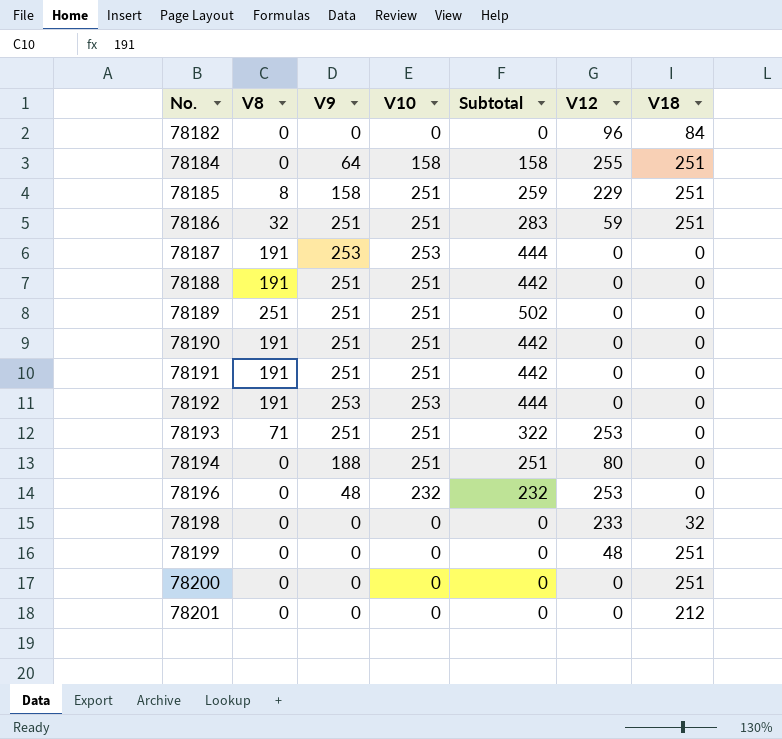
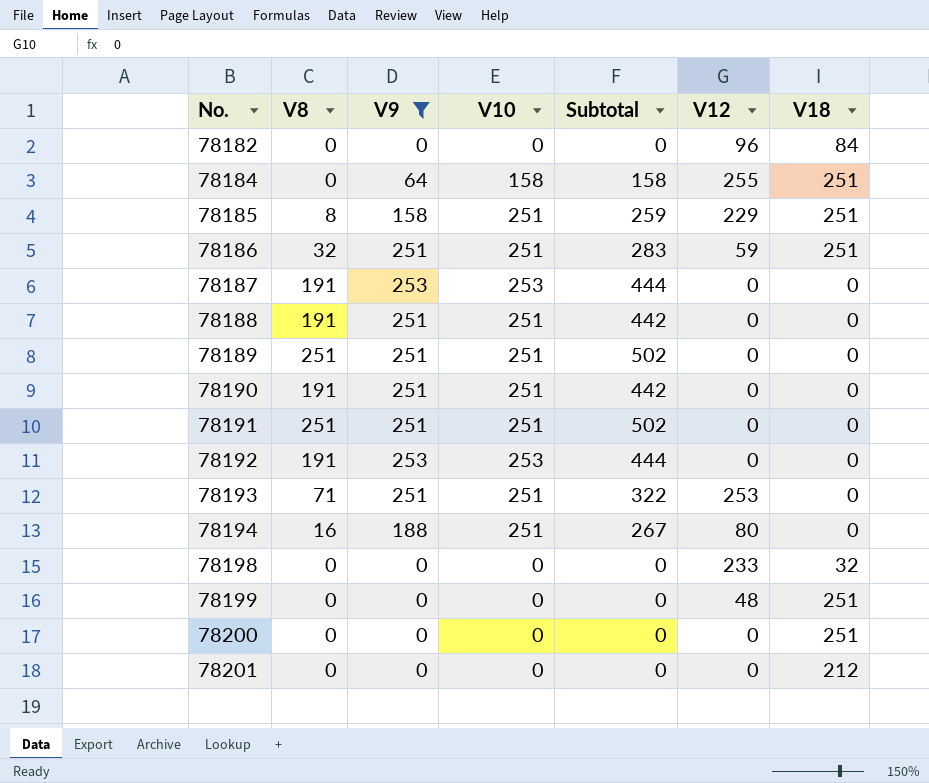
filter: none -> V9 != 48
78191 | V8: 191 -> 251
78191 | Subtotal: 442 -> 502
78194 | V8: 0 -> 16
78194 | Subtotal: 251 -> 267

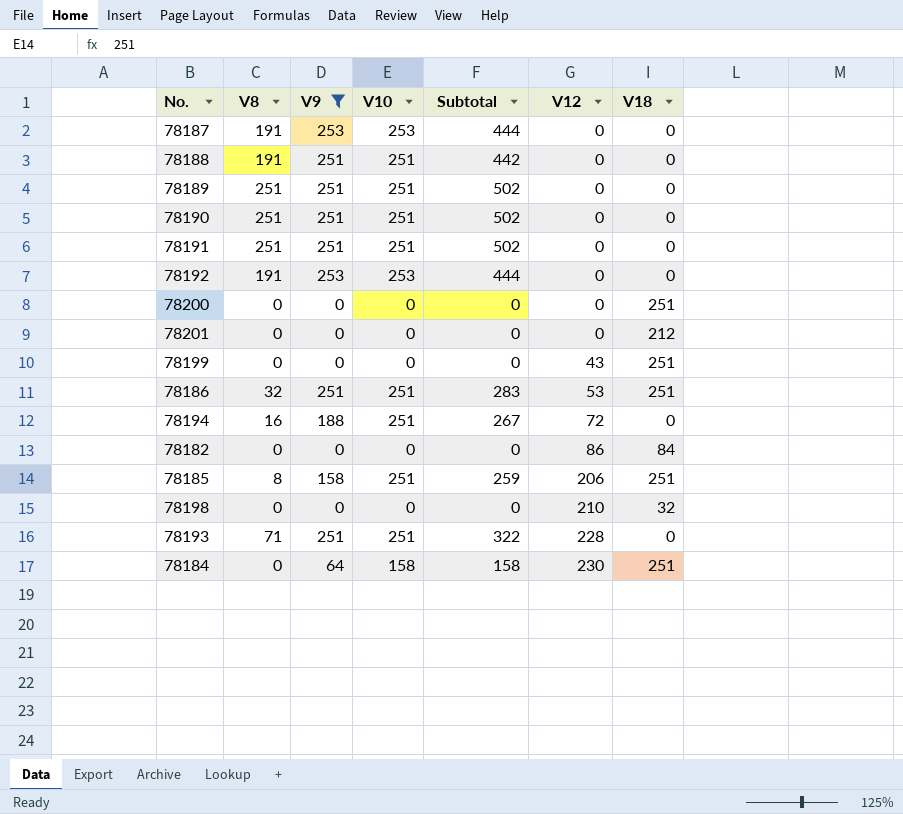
row order: No. ascending -> V12 ascending
78190 | V8: 191 -> 251
78190 | Subtotal: 442 -> 502
78199 | V12: 48 -> 43
78186 | V12: 59 -> 53
78194 | V12: 80 -> 72
78182 | V12: 96 -> 86
78185 | V12: 229 -> 206
78198 | V12: 233 -> 210
78193 | V12: 253 -> 228
78184 | V12: 255 -> 230

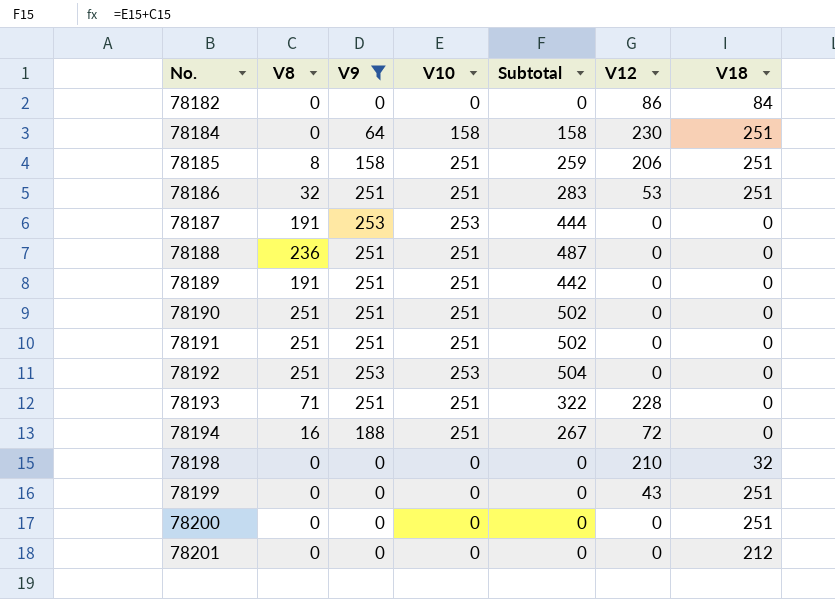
row order: V12 ascending -> No. ascending
78188 | V8: 191 -> 236
78188 | Subtotal: 442 -> 487
78189 | V8: 251 -> 191
78189 | Subtotal: 502 -> 442
78192 | V8: 191 -> 251
78192 | Subtotal: 444 -> 504

